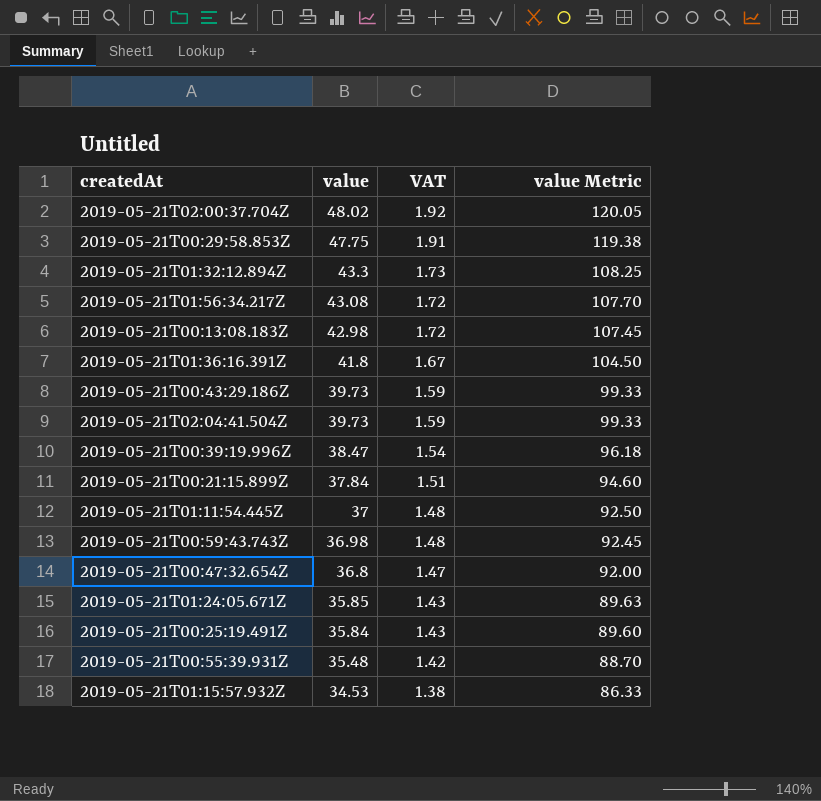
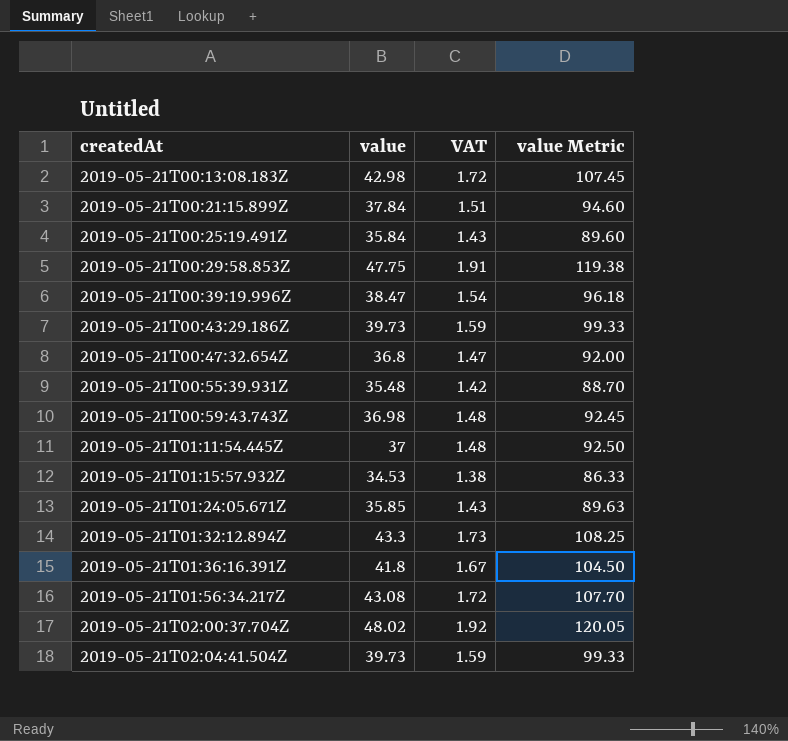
row order: value descending -> createdAt ascending

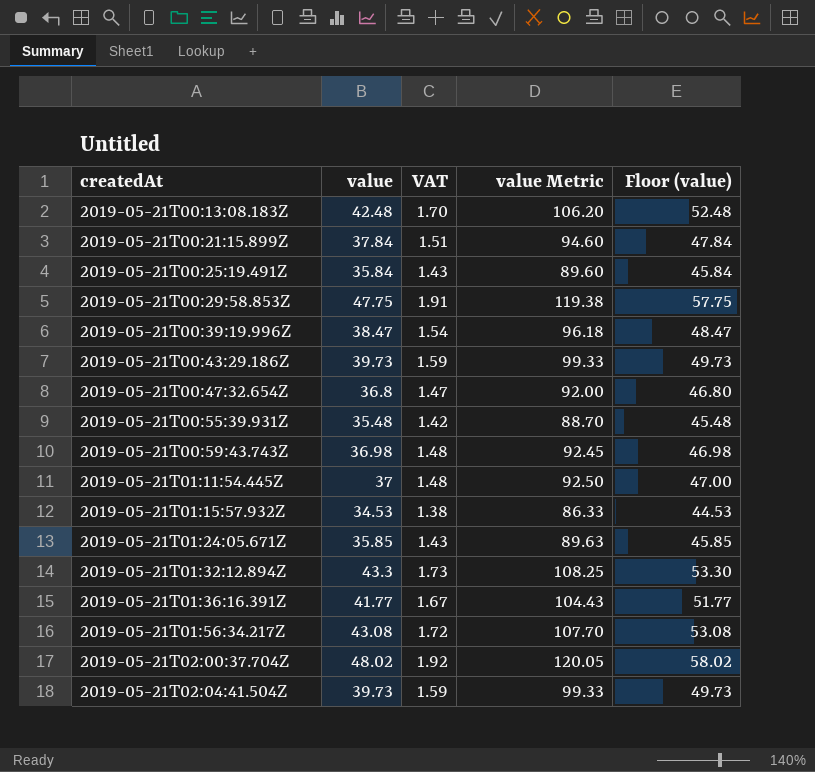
column Floor (value) | formula: none -> [value] + 10
2019-05-21T00:13:08.183Z | value: 42.98 -> 42.48
2019-05-21T00:13:08.183Z | VAT: 1.72 -> 1.70
2019-05-21T00:13:08.183Z | value Metric: 107.45 -> 106.20
2019-05-21T01:36:16.391Z | value: 41.8 -> 41.77
2019-05-21T01:36:16.391Z | value Metric: 104.50 -> 104.43

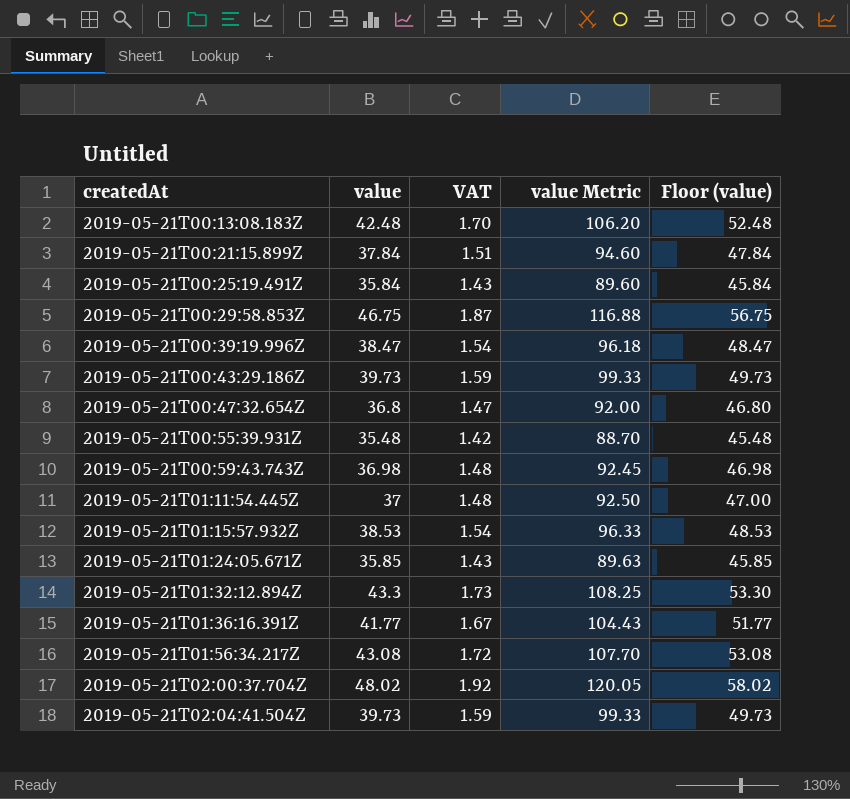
2019-05-21T00:29:58.853Z | value: 47.75 -> 46.75
2019-05-21T00:29:58.853Z | VAT: 1.91 -> 1.87
2019-05-21T00:29:58.853Z | value Metric: 119.38 -> 116.88
2019-05-21T00:29:58.853Z | Floor (value): 57.75 -> 56.75
2019-05-21T01:15:57.932Z | value: 34.53 -> 38.53
2019-05-21T01:15:57.932Z | VAT: 1.38 -> 1.54
2019-05-21T01:15:57.932Z | value Metric: 86.33 -> 96.33
2019-05-21T01:15:57.932Z | Floor (value): 44.53 -> 48.53

